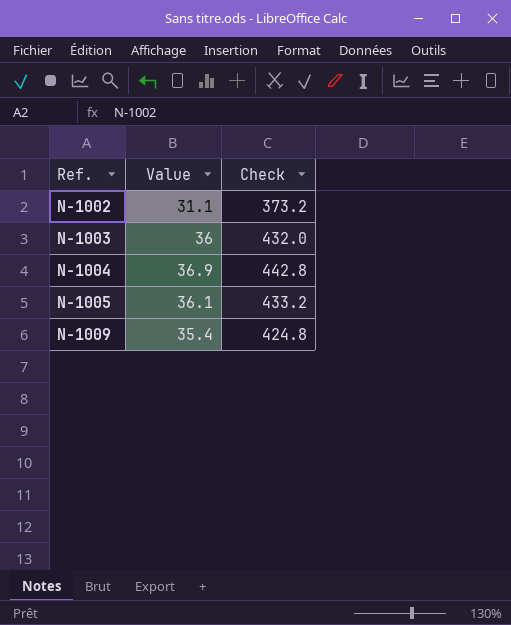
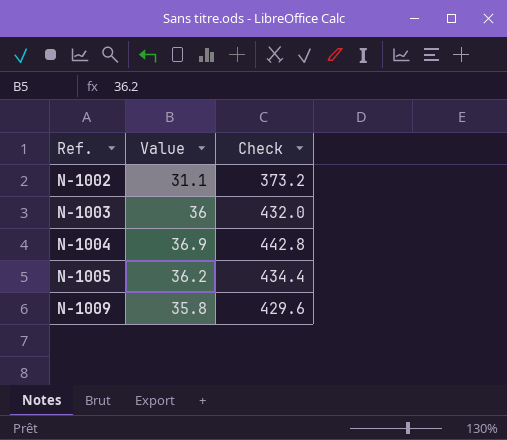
N-1005 | Value: 36.1 -> 36.2
N-1005 | Check: 433.2 -> 434.4
N-1009 | Value: 35.4 -> 35.8
N-1009 | Check: 424.8 -> 429.6

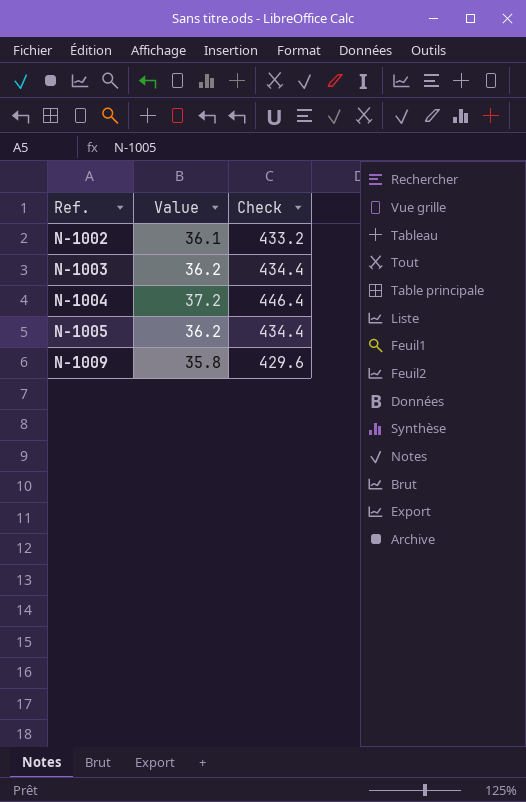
N-1002 | Value: 31.1 -> 36.1
N-1002 | Check: 373.2 -> 433.2
N-1003 | Value: 36 -> 36.2
N-1003 | Check: 432.0 -> 434.4
N-1004 | Value: 36.9 -> 37.2
N-1004 | Check: 442.8 -> 446.4

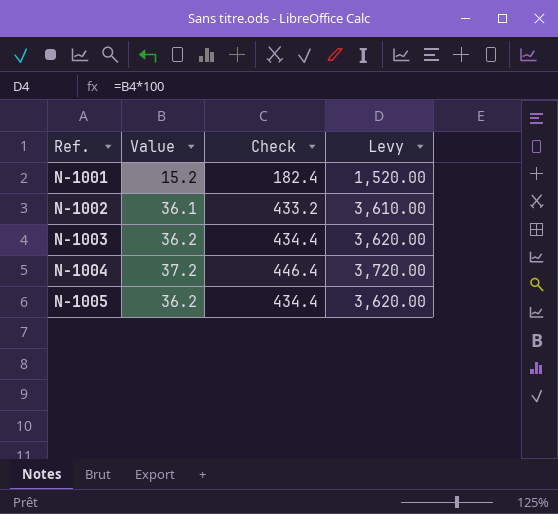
column Levy | formula: none -> [Value] * 100
row N-1009: 35.8 | 429.6 -> none
row N-1001: none -> 15.2 | 182.4 | 1,520.00

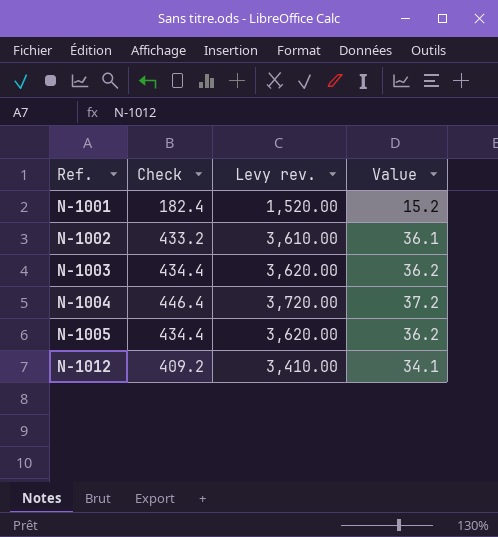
column name: Levy -> Levy rev.
column Value | position: 2 -> 4
row N-1012: none -> 409.2 | 3,410.00 | 34.1

